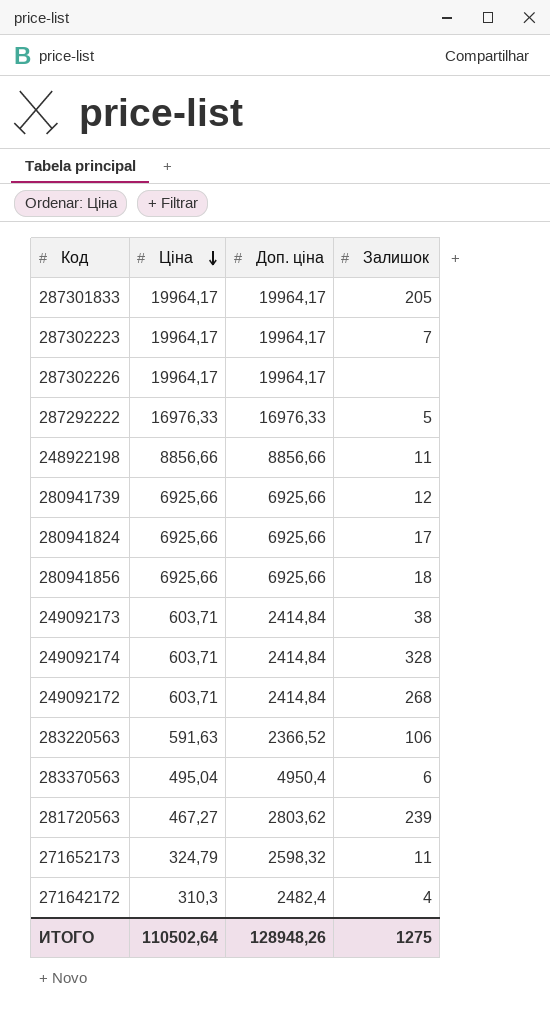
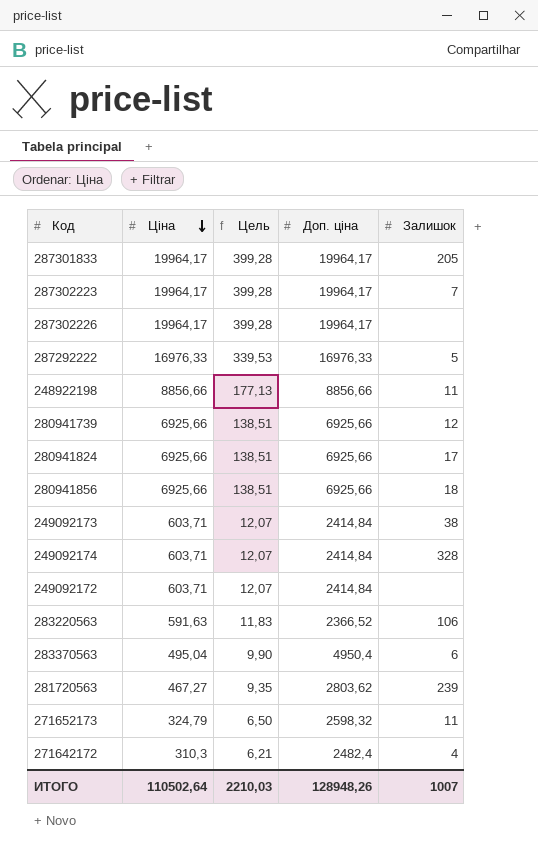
column Цель | formula: none -> [Ціна] * 0,02
249092172 | Залишок: 268 -> none
ИТОГО | Залишок: 1275 -> 1007

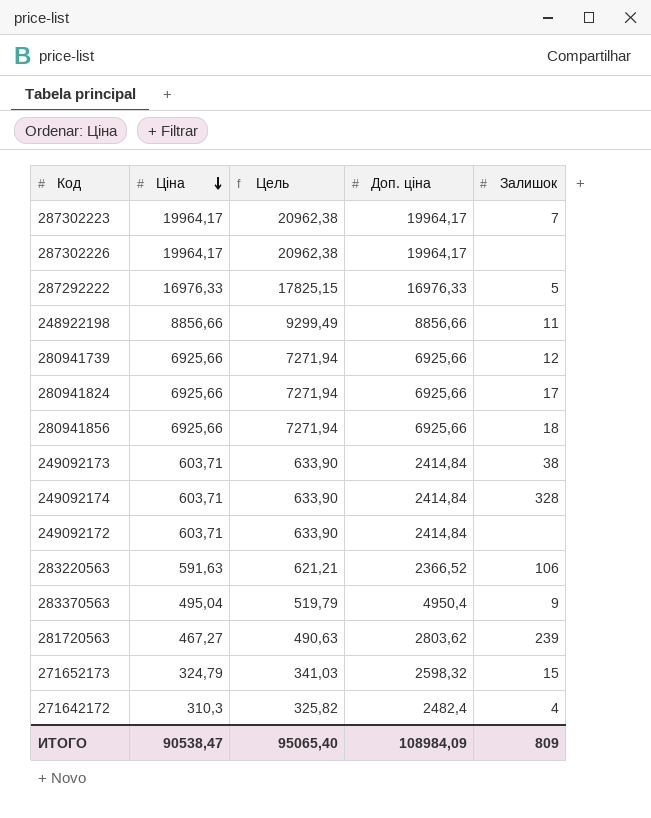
column Цель | formula: [Ціна] * 0,02 -> [Ціна] * 1,05
row 287301833: 19964,17 | 399,28 | 19964,17 | 205 -> none
283370563 | Залишок: 6 -> 9
271652173 | Залишок: 11 -> 15
ИТОГО | Ціна: 110502,64 -> 90538,47
ИТОГО | Цель: 2210,03 -> 95065,40
ИТОГО | Доп. ціна: 128948,26 -> 108984,09
ИТОГО | Залишок: 1007 -> 809

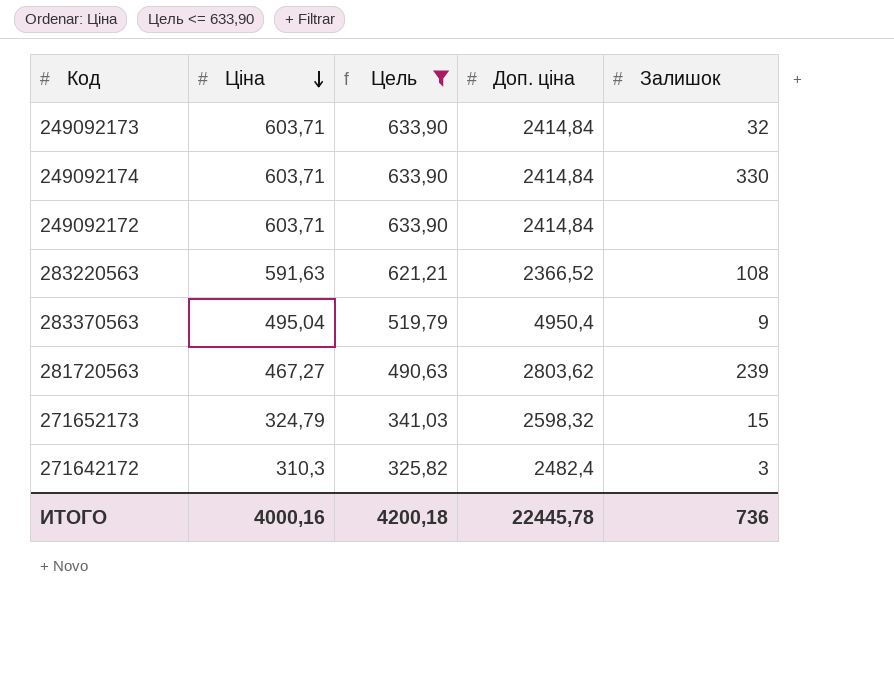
filter: none -> Цель <= 633,90
249092173 | Залишок: 38 -> 32
249092174 | Залишок: 328 -> 330
283220563 | Залишок: 106 -> 108
271642172 | Залишок: 4 -> 3
ИТОГО | Ціна: 90538,47 -> 4000,16
ИТОГО | Цель: 95065,40 -> 4200,18
ИТОГО | Доп. ціна: 108984,09 -> 22445,78
ИТОГО | Залишок: 809 -> 736

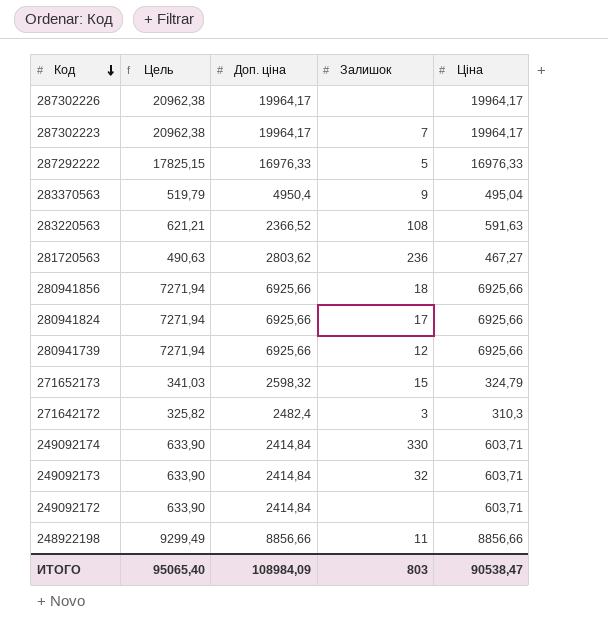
filter: Цель <= 633,90 -> none
row order: Ціна descending -> Код descending
column Ціна | position: 2 -> 5
281720563 | Залишок: 239 -> 236
ИТОГО | Цель: 4200,18 -> 95065,40
ИТОГО | Доп. ціна: 22445,78 -> 108984,09
ИТОГО | Залишок: 736 -> 803
ИТОГО | Ціна: 4000,16 -> 90538,47

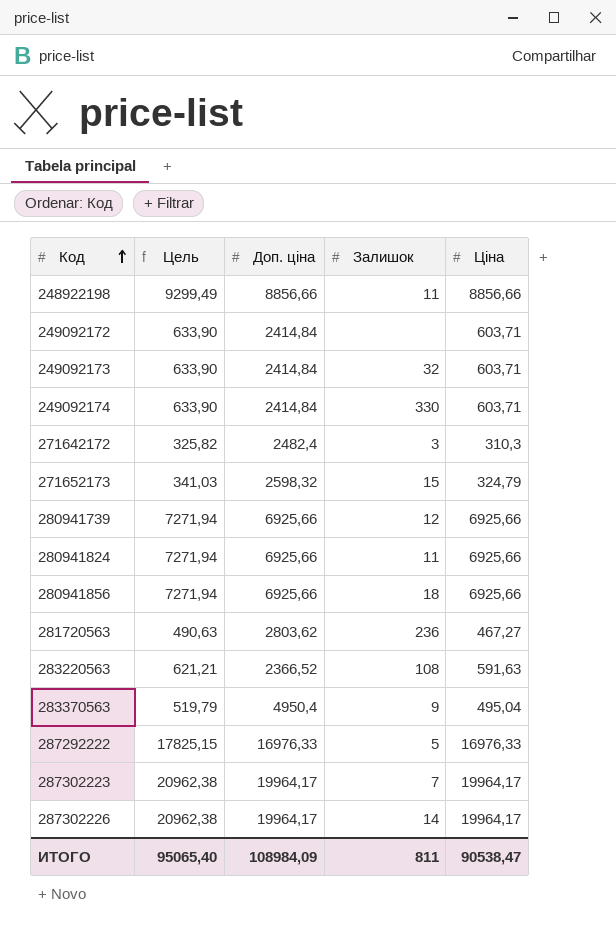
row order: Код descending -> Код ascending
280941824 | Залишок: 17 -> 11
287302226 | Залишок: none -> 14
ИТОГО | Залишок: 803 -> 811

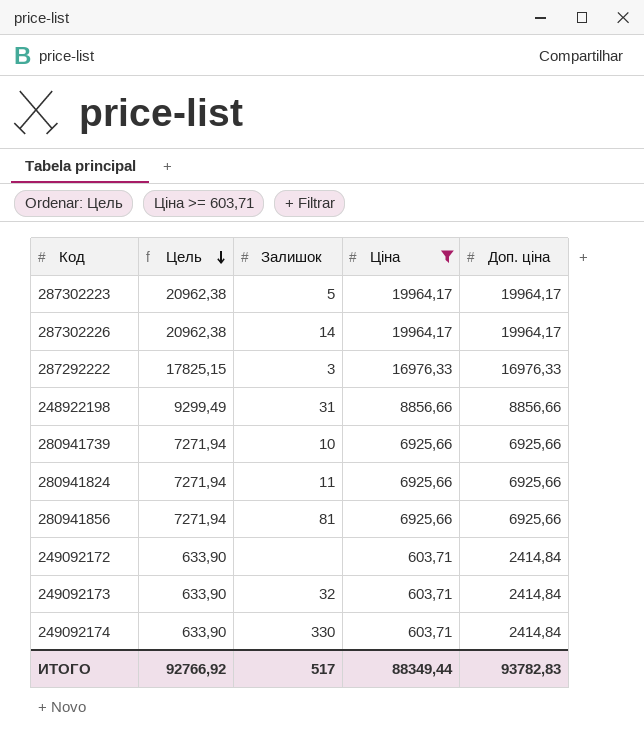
filter: none -> Ціна >= 603,71
row order: Код ascending -> Цель descending
column Доп. ціна | position: 3 -> 5
287302223 | Залишок: 7 -> 5
287292222 | Залишок: 5 -> 3
248922198 | Залишок: 11 -> 31
280941739 | Залишок: 12 -> 10
280941856 | Залишок: 18 -> 81
ИТОГО | Цель: 95065,40 -> 92766,92
ИТОГО | Залишок: 811 -> 517
ИТОГО | Ціна: 90538,47 -> 88349,44
ИТОГО | Доп. ціна: 108984,09 -> 93782,83

